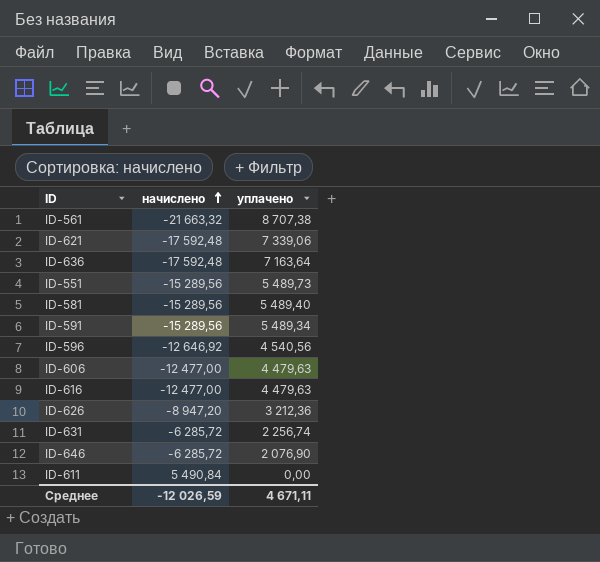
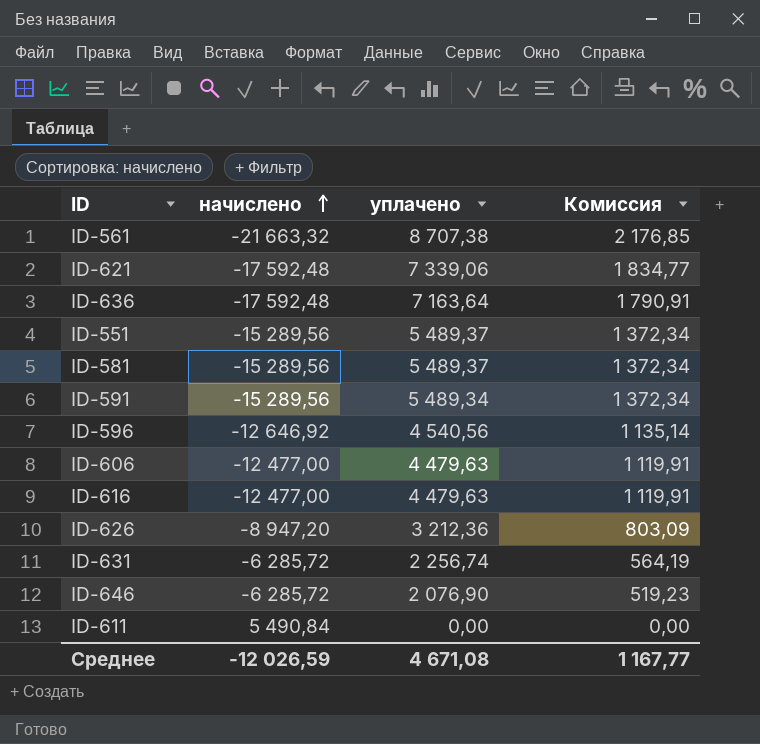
column Комиссия | formula: none -> [уплачено] * 0,25
ID-551 | уплачено: 5 489,73 -> 5 489,37
ID-581 | уплачено: 5 489,40 -> 5 489,37
Среднее | уплачено: 4 671,11 -> 4 671,08

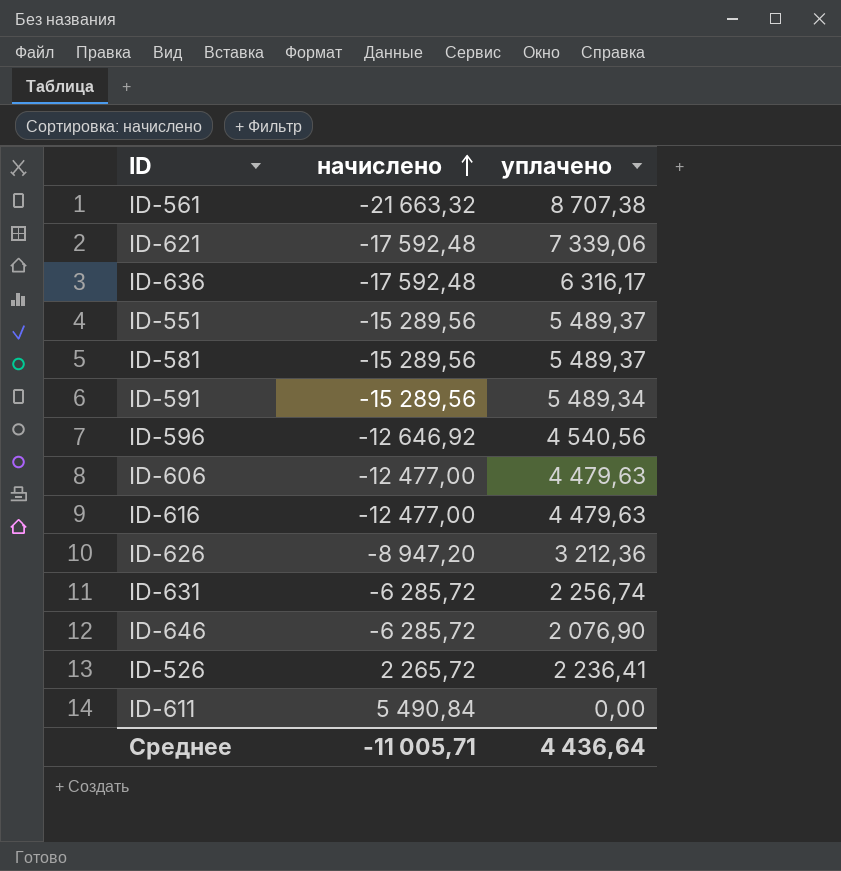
column Комиссия | formula: [уплачено] * 0,25 -> none
ID-636 | уплачено: 7 163,64 -> 6 316,17
row ID-526: none -> 2 265,72 | 2 236,41
Среднее | начислено: -12 026,59 -> -11 005,71
Среднее | уплачено: 4 671,08 -> 4 436,64

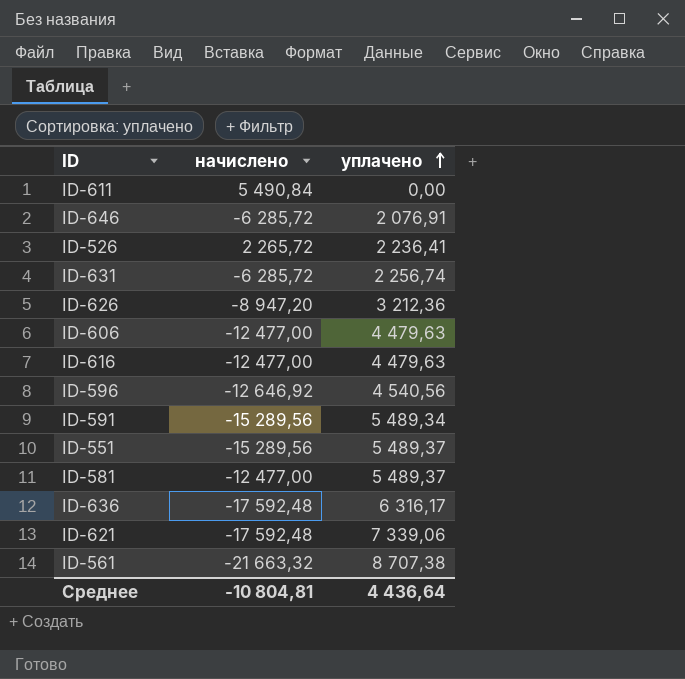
row order: начислено ascending -> уплачено ascending
ID-646 | уплачено: 2 076,90 -> 2 076,91
ID-581 | начислено: -15 289,56 -> -12 477,00
Среднее | начислено: -11 005,71 -> -10 804,81

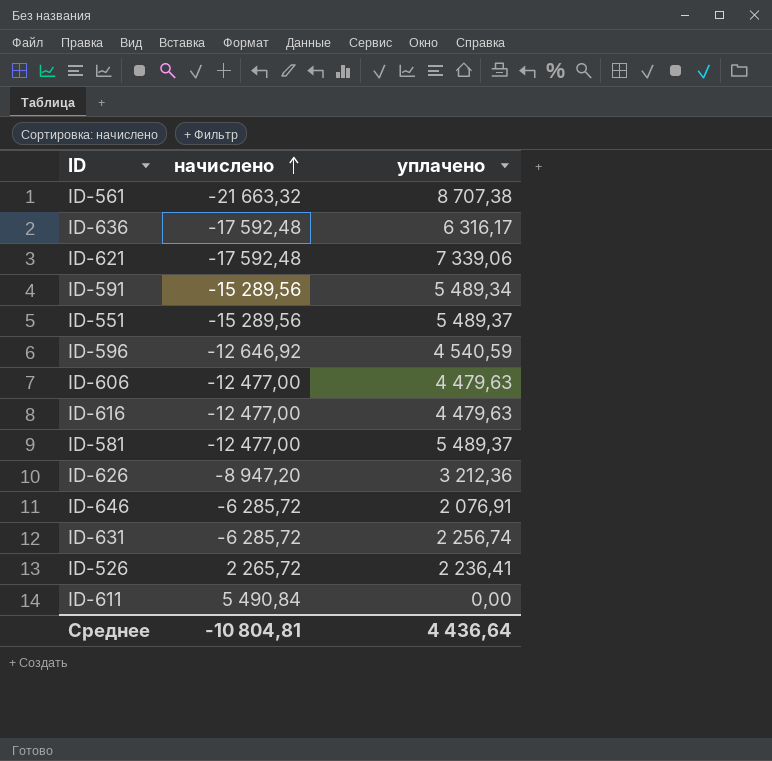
row order: уплачено ascending -> начислено ascending
ID-596 | уплачено: 4 540,56 -> 4 540,59

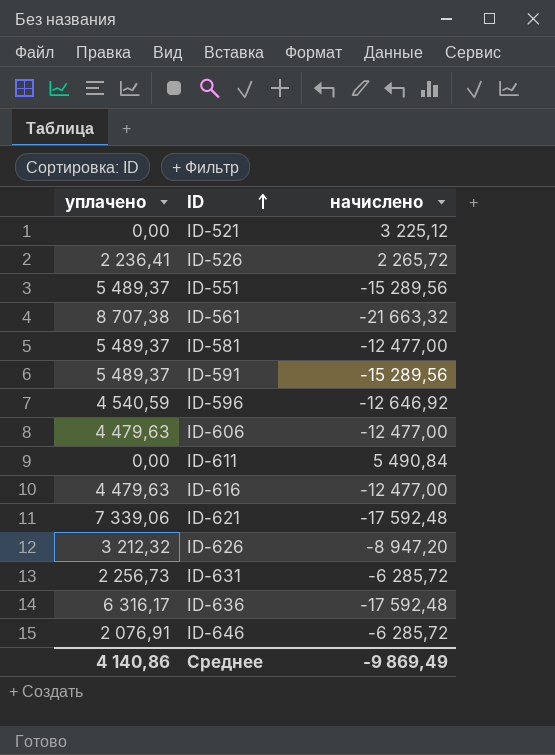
row order: начислено ascending -> ID ascending
column уплачено | position: 3 -> 1
row ID-521: none -> 0,00 | 3 225,12
ID-591 | уплачено: 5 489,34 -> 5 489,37
ID-626 | уплачено: 3 212,36 -> 3 212,32
ID-631 | уплачено: 2 256,74 -> 2 256,73
Среднее | уплачено: 4 436,64 -> 4 140,86
Среднее | начислено: -10 804,81 -> -9 869,49

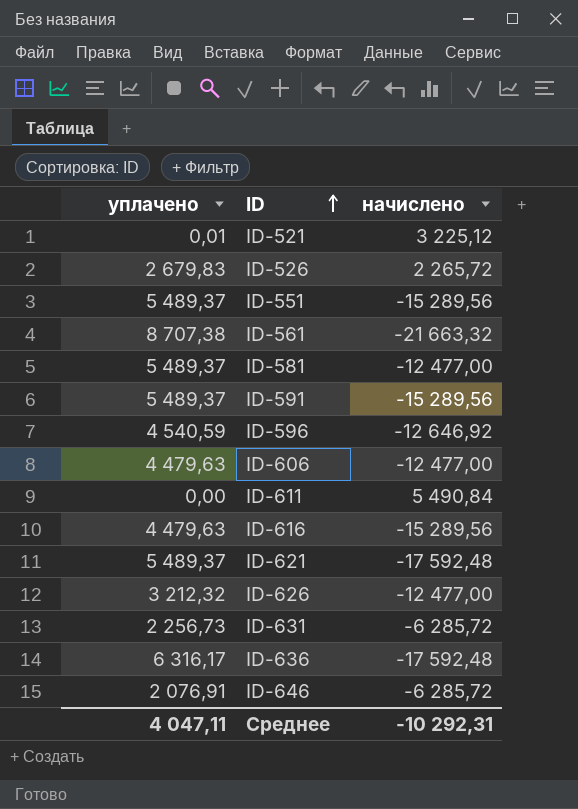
ID-521 | уплачено: 0,00 -> 0,01
ID-526 | уплачено: 2 236,41 -> 2 679,83
ID-616 | начислено: -12 477,00 -> -15 289,56
ID-621 | уплачено: 7 339,06 -> 5 489,37
ID-626 | начислено: -8 947,20 -> -12 477,00
Среднее | уплачено: 4 140,86 -> 4 047,11
Среднее | начислено: -9 869,49 -> -10 292,31

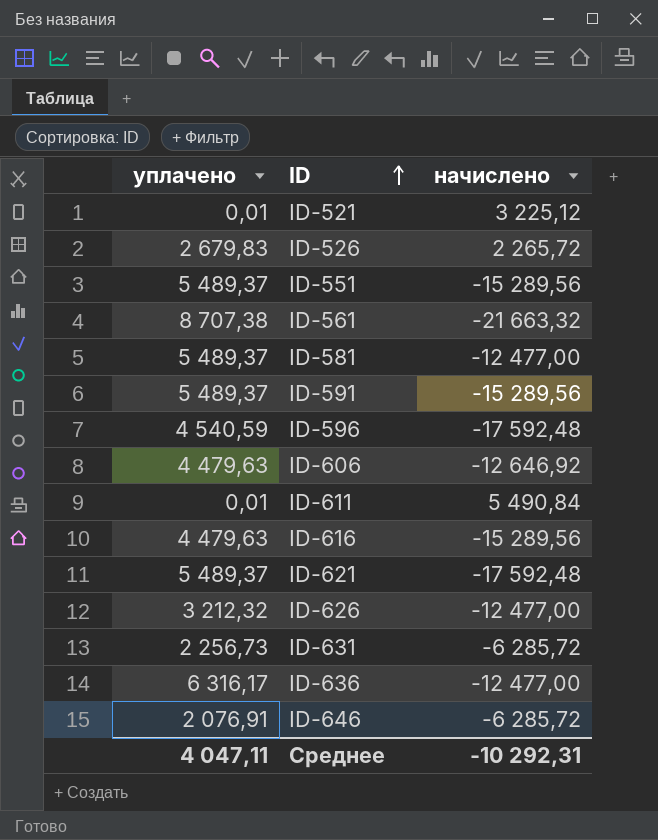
ID-596 | начислено: -12 646,92 -> -17 592,48
ID-606 | начислено: -12 477,00 -> -12 646,92
ID-611 | уплачено: 0,00 -> 0,01
ID-636 | начислено: -17 592,48 -> -12 477,00

